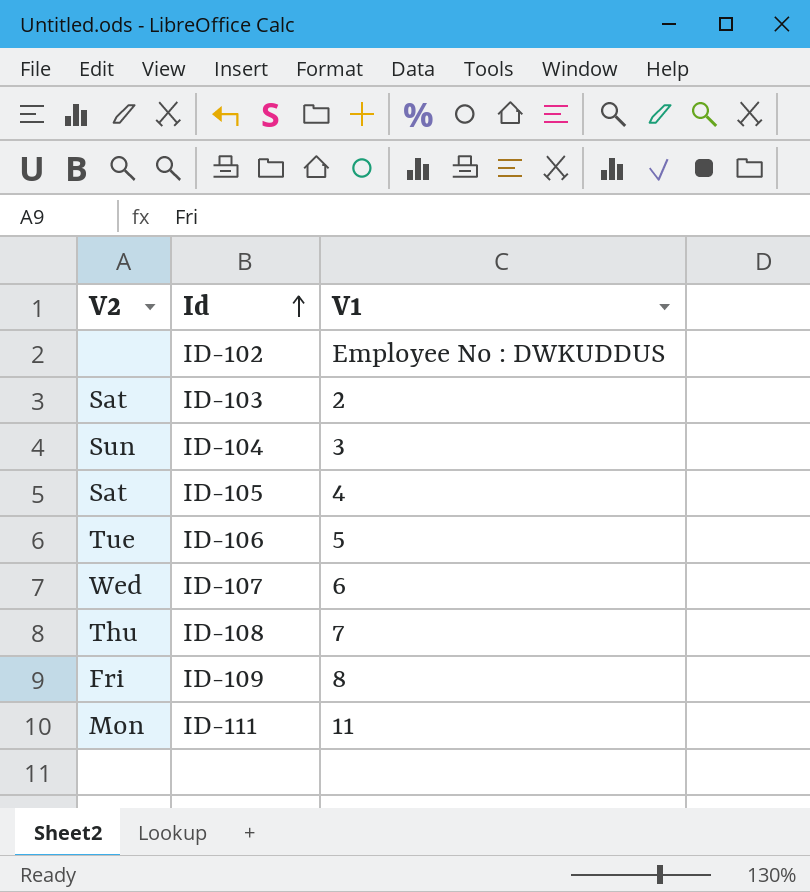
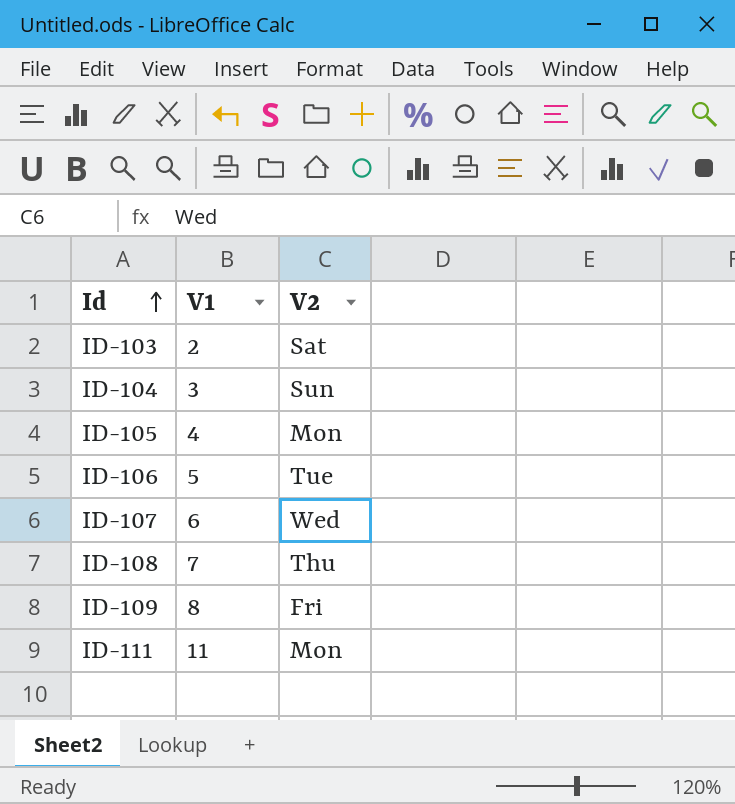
column V2 | position: 1 -> 3
row ID-102: none | Employee No : DWKUDDUS -> none
ID-105 | V2: Sat -> Mon

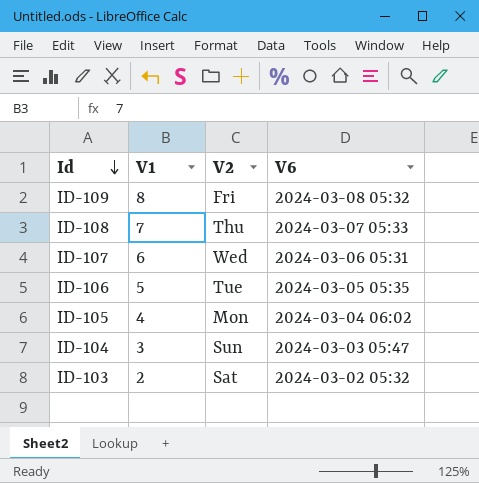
row order: Id ascending -> Id descending
column V6 | position: none -> 4
row ID-111: 11 | Mon -> none

